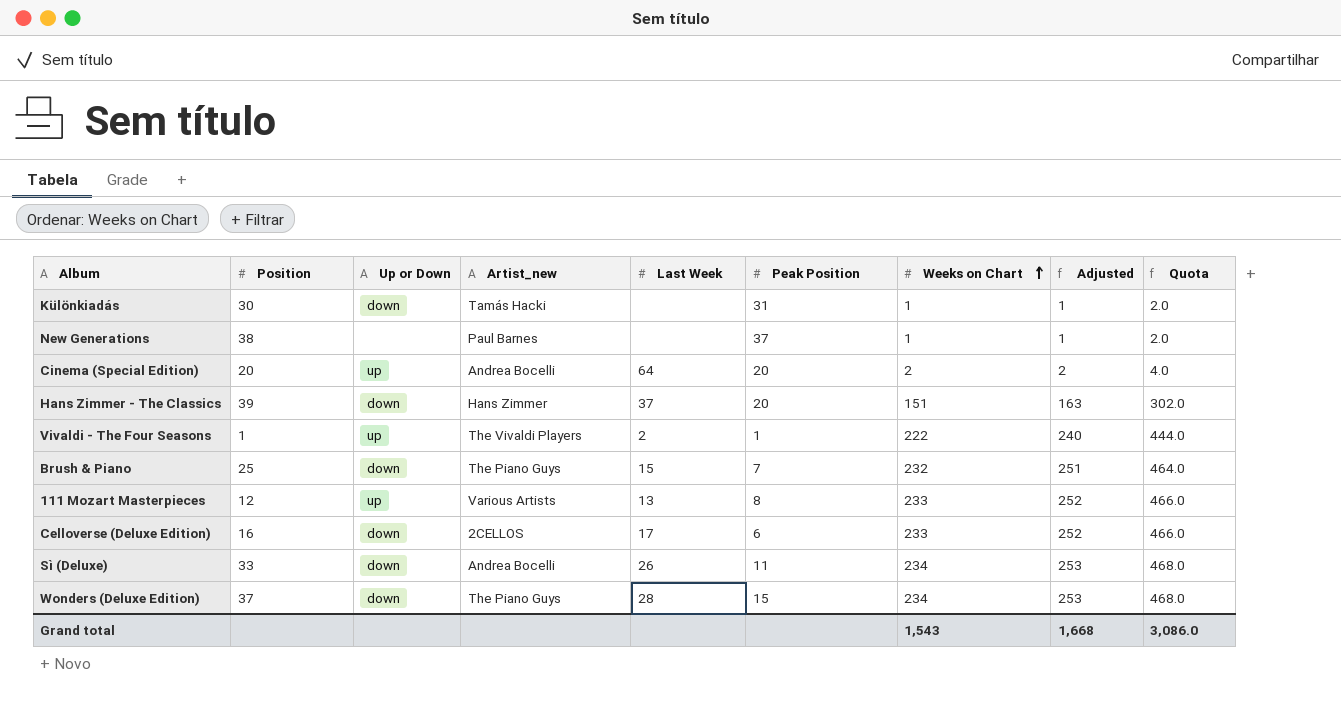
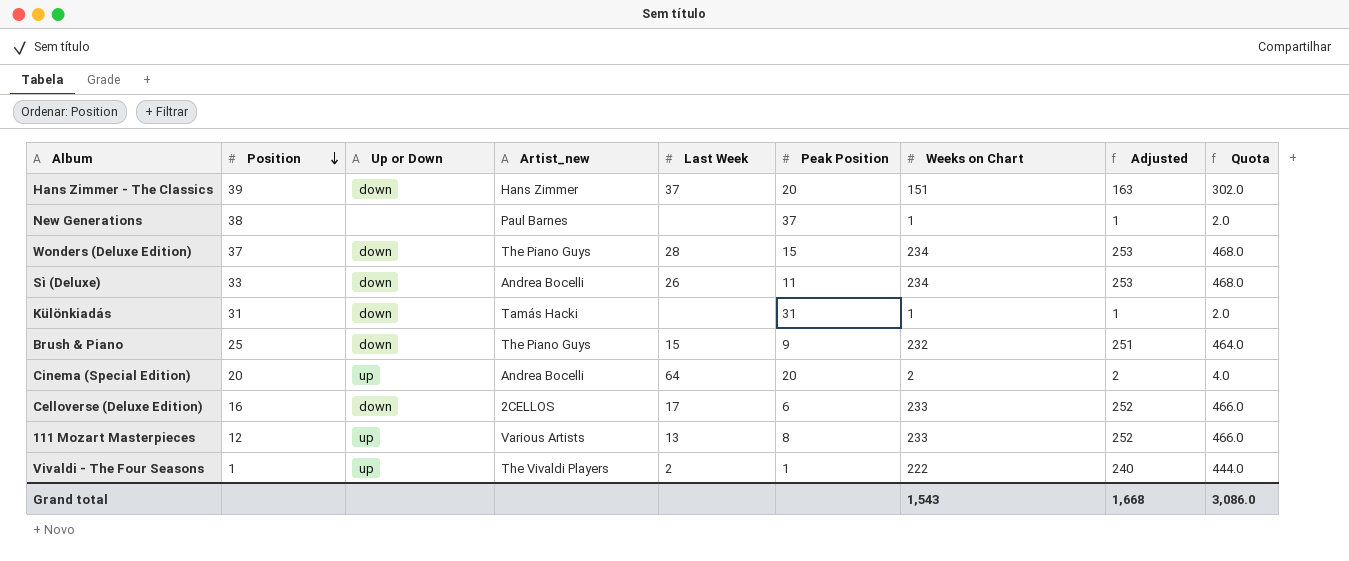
row order: Weeks on Chart ascending -> Position descending
Különkiadás | Position: 30 -> 31
Brush & Piano | Peak Position: 7 -> 9

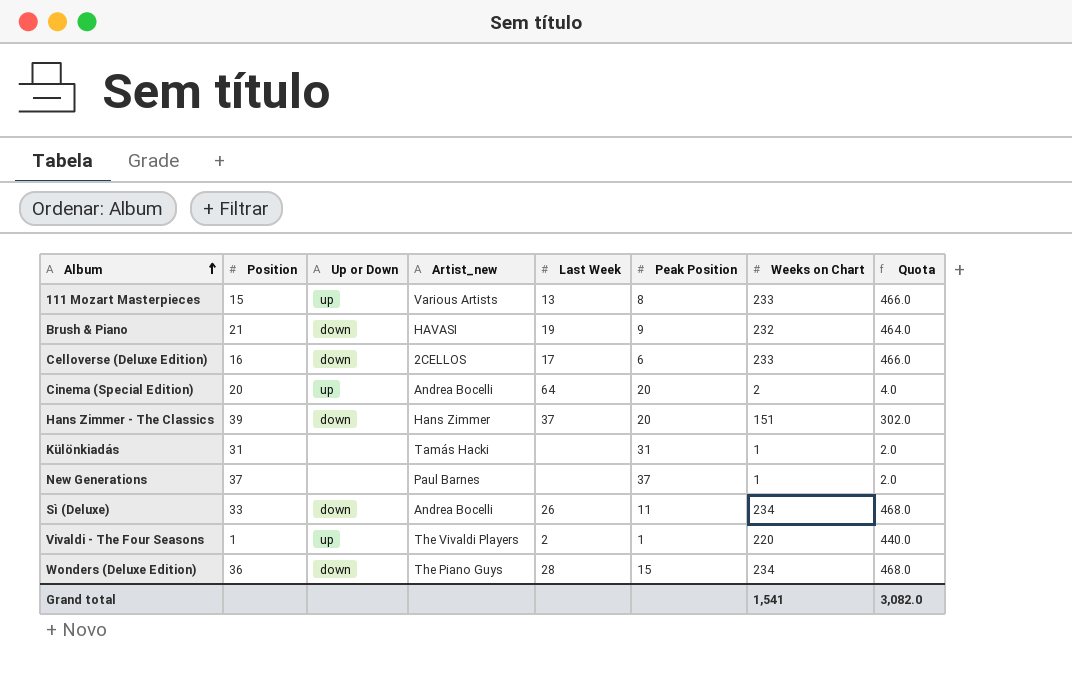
row order: Position descending -> Album ascending
column Adjusted | formula: [Weeks on Chart] * 1.08 -> none
111 Mozart Masterpieces | Position: 12 -> 15
Brush & Piano | Position: 25 -> 21
Brush & Piano | Artist_new: The Piano Guys -> HAVASI
Brush & Piano | Last Week: 15 -> 19
Különkiadás | Up or Down: down -> none
New Generations | Position: 38 -> 37
Vivaldi - The Four Seasons | Weeks on Chart: 222 -> 220
Vivaldi - The Four Seasons | Quota: 444.0 -> 440.0
Wonders (Deluxe Edition) | Position: 37 -> 36
Grand total | Weeks on Chart: 1,543 -> 1,541
Grand total | Quota: 3,086.0 -> 3,082.0

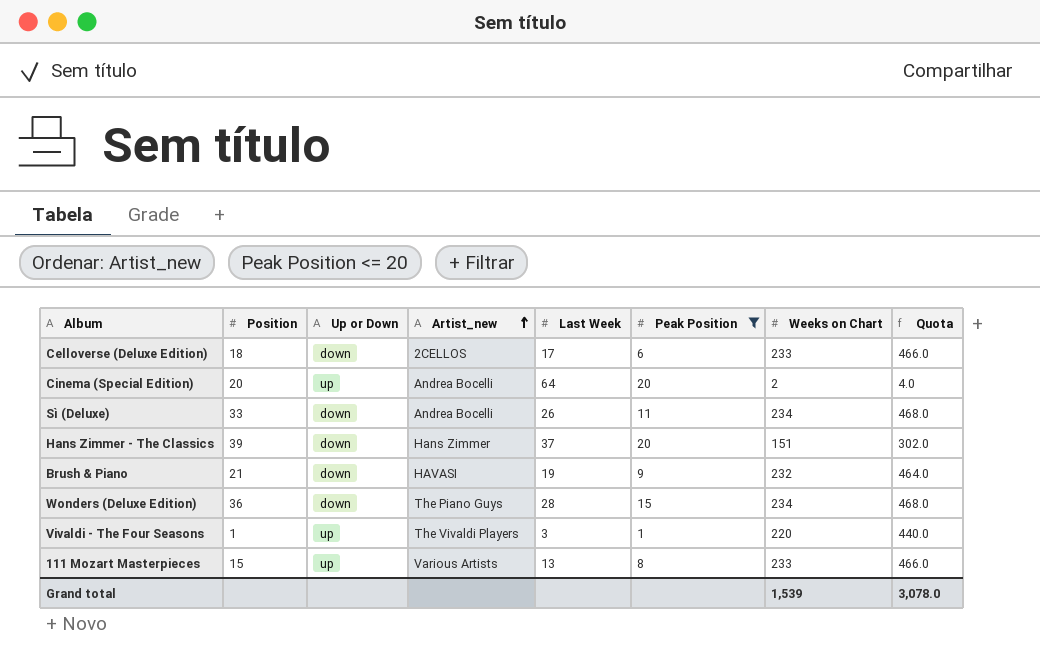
filter: none -> Peak Position <= 20
row order: Album ascending -> Artist_new ascending
Celloverse (Deluxe Edition) | Position: 16 -> 18
Vivaldi - The Four Seasons | Last Week: 2 -> 3
Grand total | Weeks on Chart: 1,541 -> 1,539
Grand total | Quota: 3,082.0 -> 3,078.0

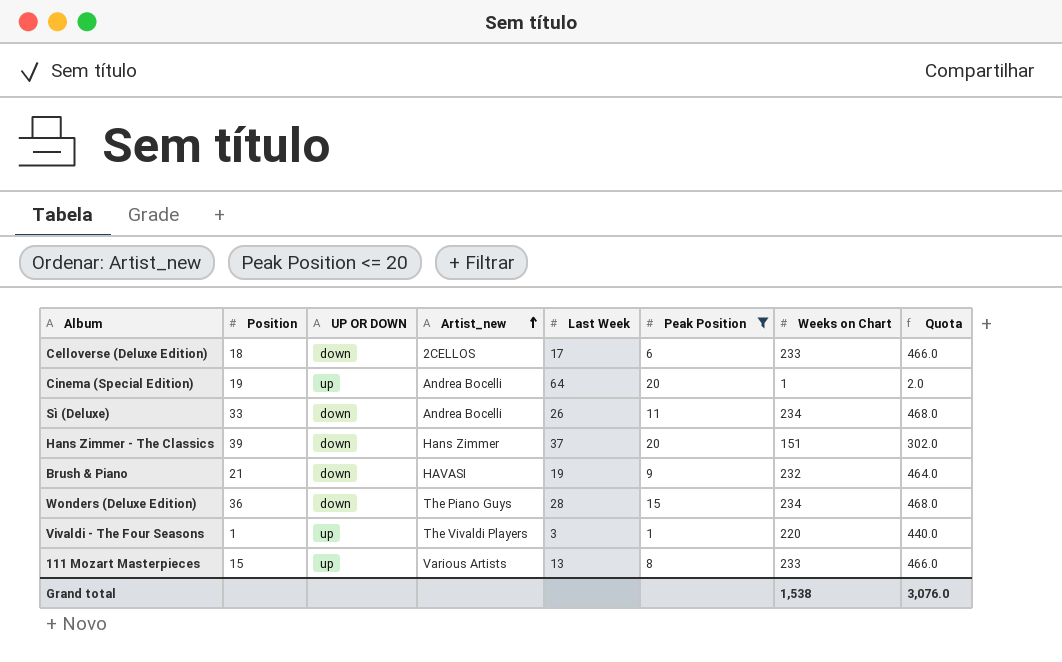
column name: Up or Down -> UP OR DOWN
Cinema (Special Edition) | Position: 20 -> 19
Cinema (Special Edition) | Weeks on Chart: 2 -> 1
Cinema (Special Edition) | Quota: 4.0 -> 2.0
Grand total | Weeks on Chart: 1,539 -> 1,538
Grand total | Quota: 3,078.0 -> 3,076.0

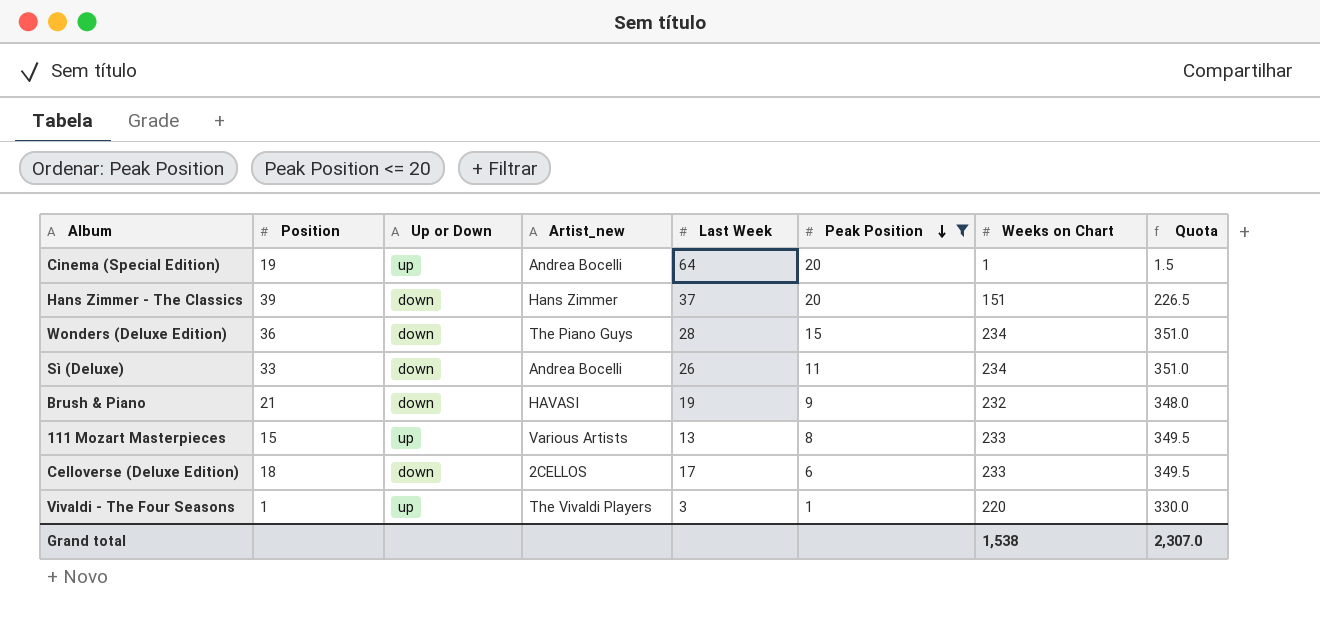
row order: Artist_new ascending -> Peak Position descending
column name: UP OR DOWN -> Up or Down
column Quota | formula: [Weeks on Chart] * 2 -> [Weeks on Chart] * 1.5
Grand total | Quota: 3,076.0 -> 2,307.0

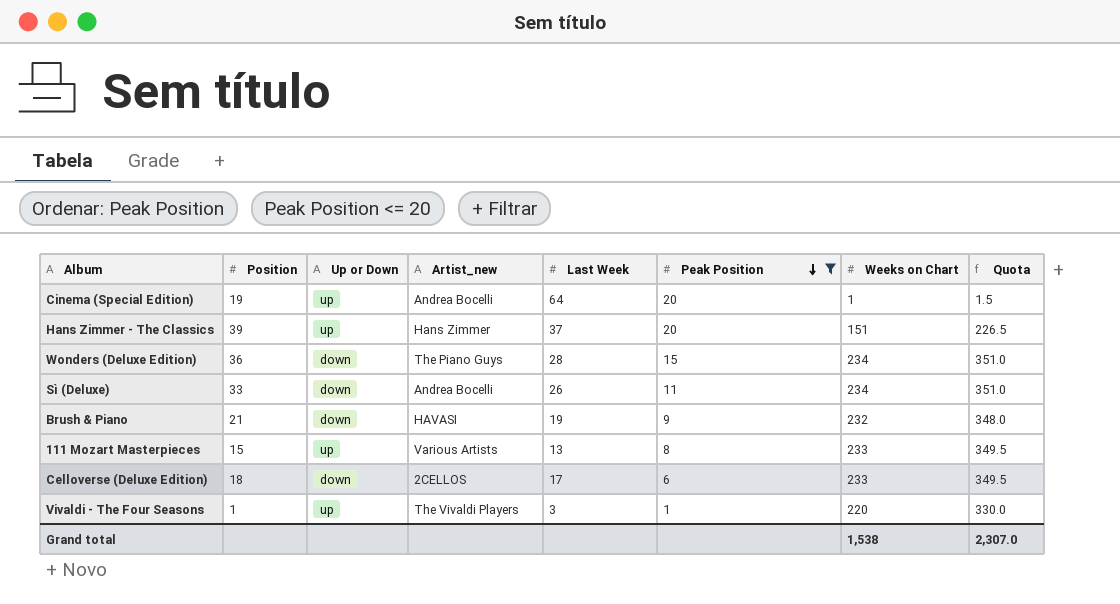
Hans Zimmer - The Classics | Up or Down: down -> up

